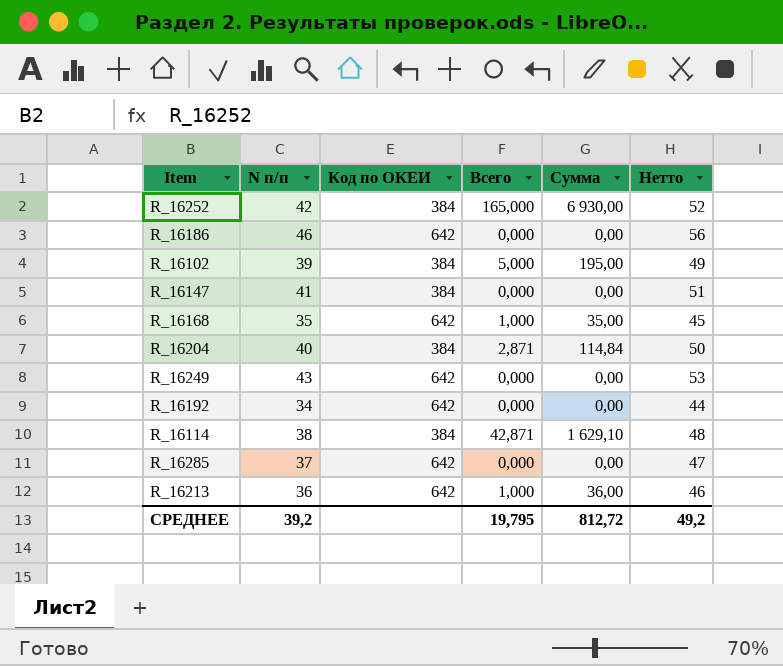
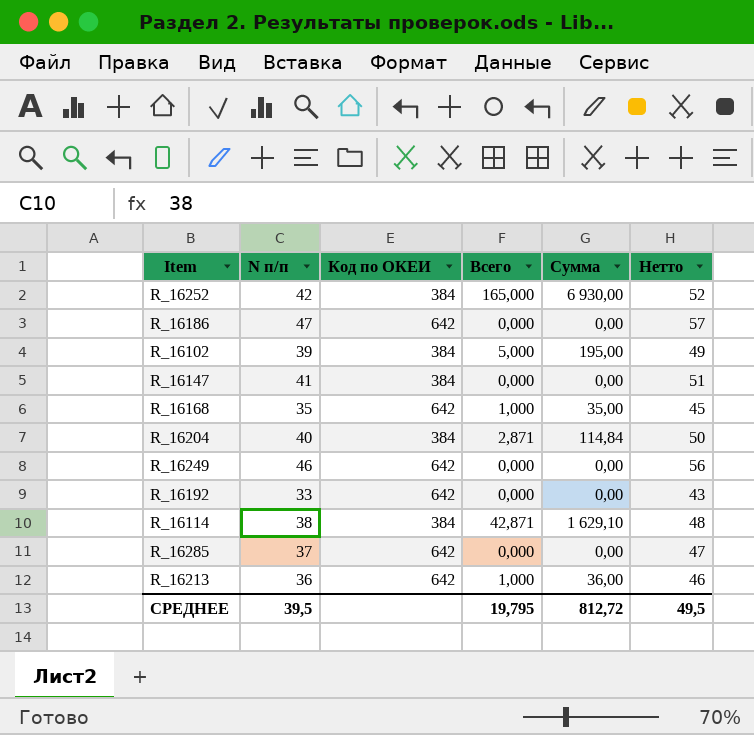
R_16186 | N п/п: 46 -> 47
R_16186 | Нетто: 56 -> 57
R_16249 | N п/п: 43 -> 46
R_16249 | Нетто: 53 -> 56
R_16192 | N п/п: 34 -> 33
R_16192 | Нетто: 44 -> 43
СРЕДНЕЕ | N п/п: 39,2 -> 39,5
СРЕДНЕЕ | Нетто: 49,2 -> 49,5

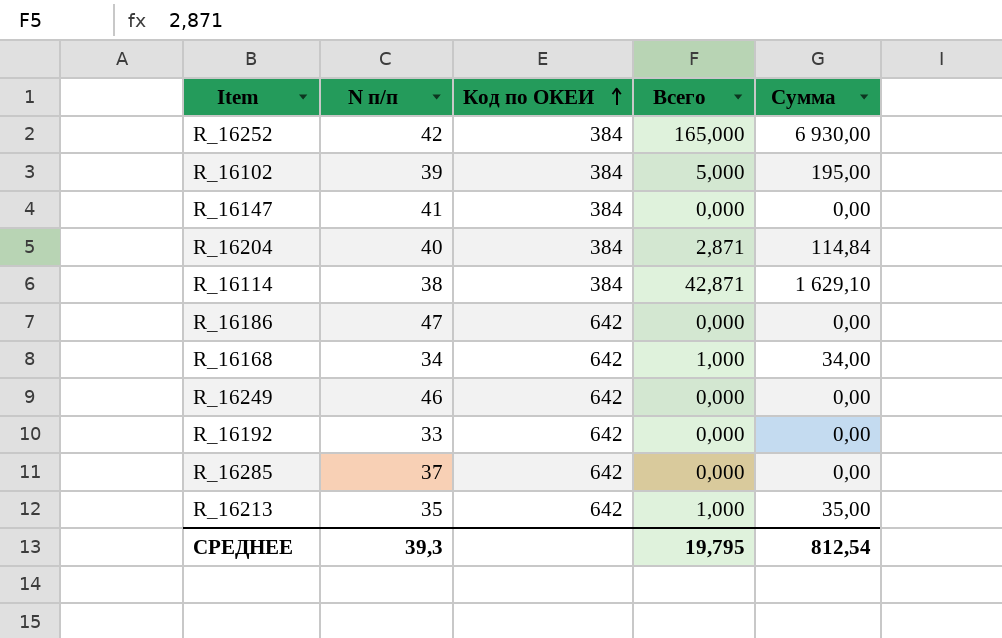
row order: none -> Код по ОКЕИ ascending
column Нетто | formula: [N п/п] + 10 -> none
R_16168 | N п/п: 35 -> 34
R_16168 | Сумма: 35,00 -> 34,00
R_16213 | N п/п: 36 -> 35
R_16213 | Сумма: 36,00 -> 35,00
СРЕДНЕЕ | N п/п: 39,5 -> 39,3
СРЕДНЕЕ | Сумма: 812,72 -> 812,54

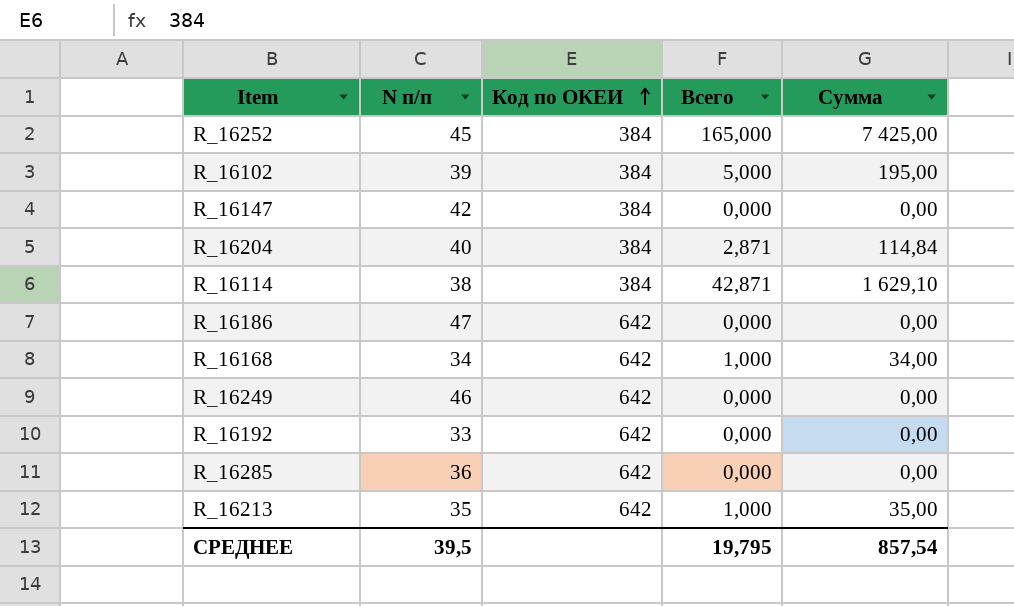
R_16252 | N п/п: 42 -> 45
R_16252 | Сумма: 6 930,00 -> 7 425,00
R_16147 | N п/п: 41 -> 42
R_16285 | N п/п: 37 -> 36
СРЕДНЕЕ | N п/п: 39,3 -> 39,5
СРЕДНЕЕ | Сумма: 812,54 -> 857,54

